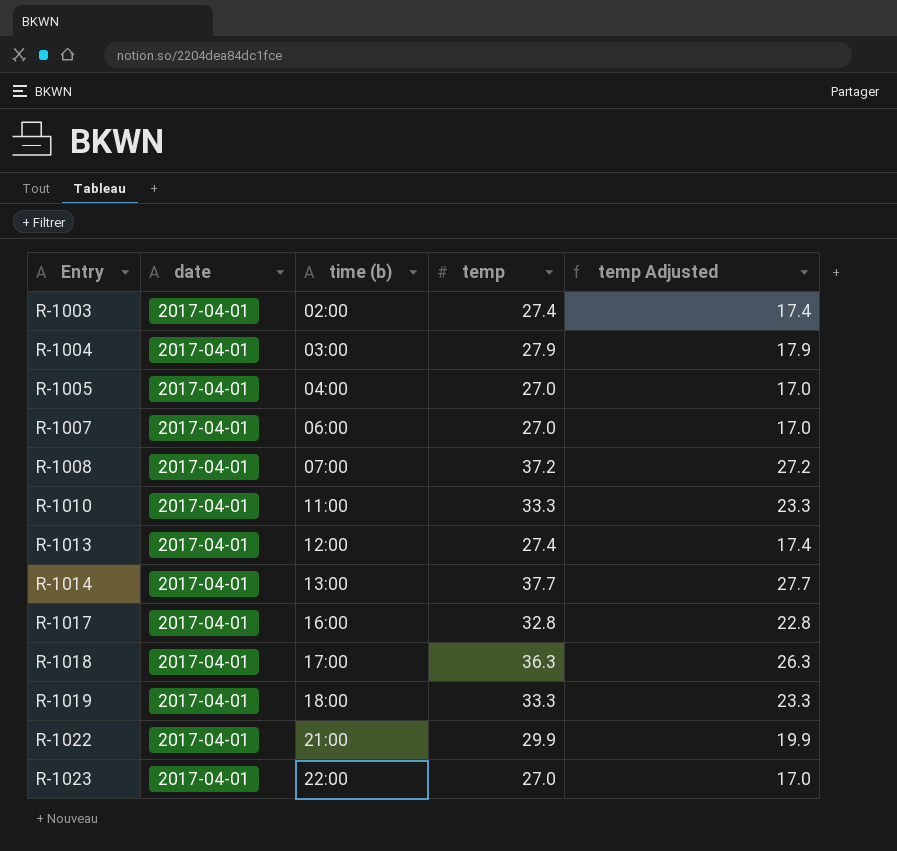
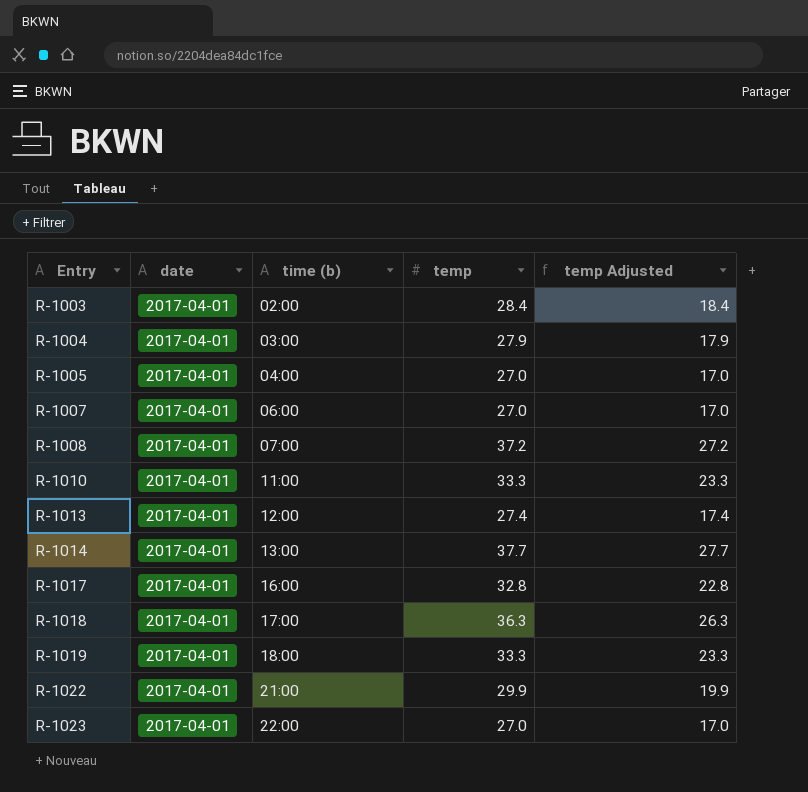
R-1003 | temp: 27.4 -> 28.4
R-1003 | temp Adjusted: 17.4 -> 18.4

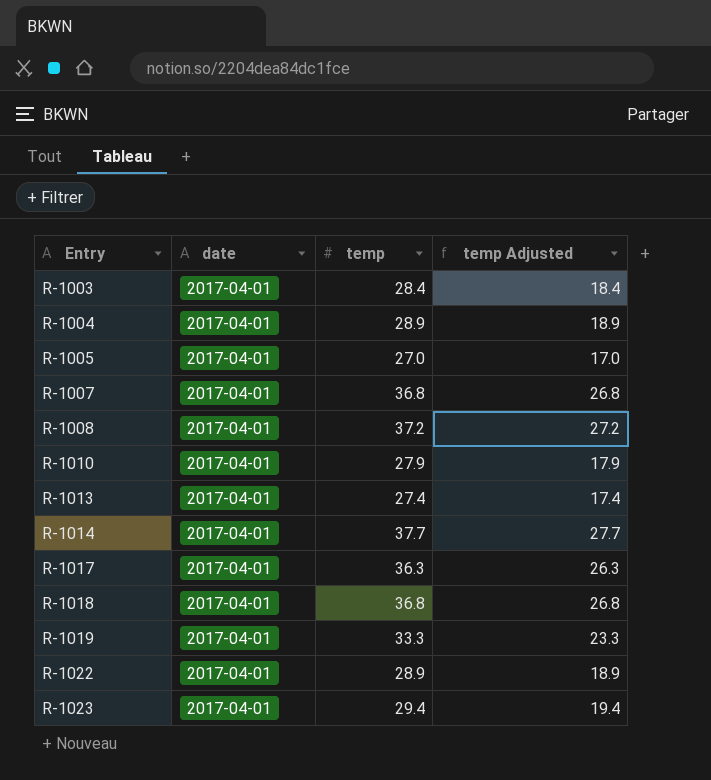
column time (b) | position: 3 -> none
R-1004 | temp: 27.9 -> 28.9
R-1004 | temp Adjusted: 17.9 -> 18.9
R-1007 | temp: 27.0 -> 36.8
R-1007 | temp Adjusted: 17.0 -> 26.8
R-1010 | temp: 33.3 -> 27.9
R-1010 | temp Adjusted: 23.3 -> 17.9
R-1017 | temp: 32.8 -> 36.3
R-1017 | temp Adjusted: 22.8 -> 26.3
R-1018 | temp: 36.3 -> 36.8
R-1018 | temp Adjusted: 26.3 -> 26.8
R-1022 | temp: 29.9 -> 28.9
R-1022 | temp Adjusted: 19.9 -> 18.9
R-1023 | temp: 27.0 -> 29.4
R-1023 | temp Adjusted: 17.0 -> 19.4

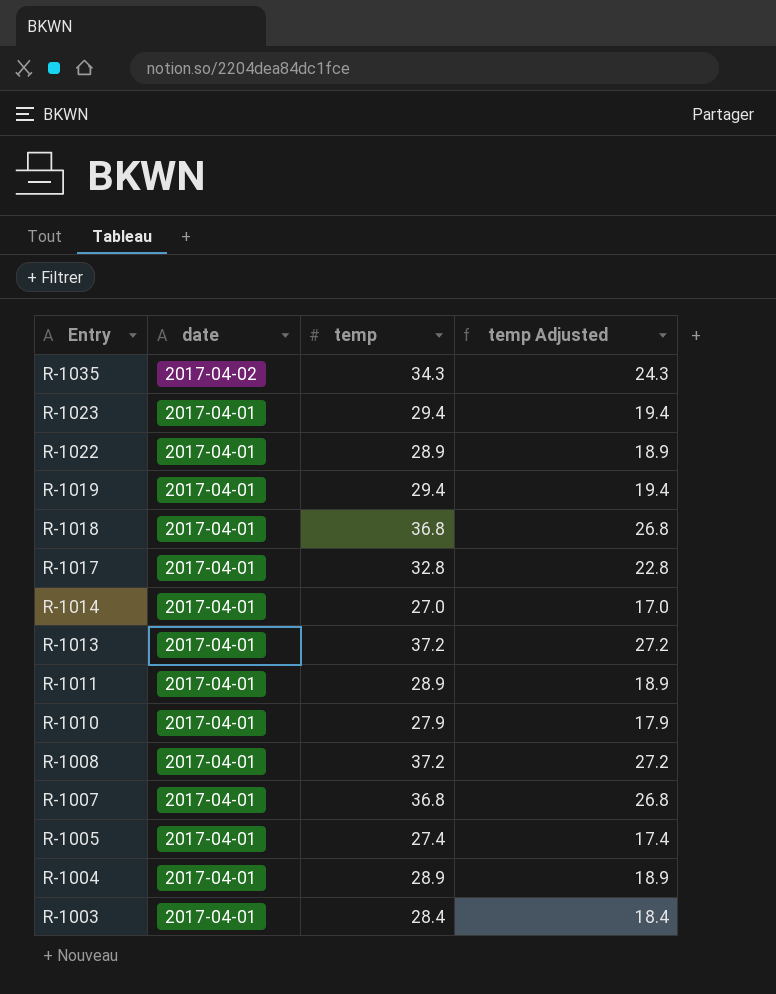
row order: Entry ascending -> Entry descending
row R-1035: none -> 2017-04-02 | 34.3 | 24.3
R-1019 | temp: 33.3 -> 29.4
R-1019 | temp Adjusted: 23.3 -> 19.4
R-1017 | temp: 36.3 -> 32.8
R-1017 | temp Adjusted: 26.3 -> 22.8
R-1014 | temp: 37.7 -> 27.0
R-1014 | temp Adjusted: 27.7 -> 17.0
R-1013 | temp: 27.4 -> 37.2
R-1013 | temp Adjusted: 17.4 -> 27.2
row R-1011: none -> 2017-04-01 | 28.9 | 18.9
R-1005 | temp: 27.0 -> 27.4
R-1005 | temp Adjusted: 17.0 -> 17.4

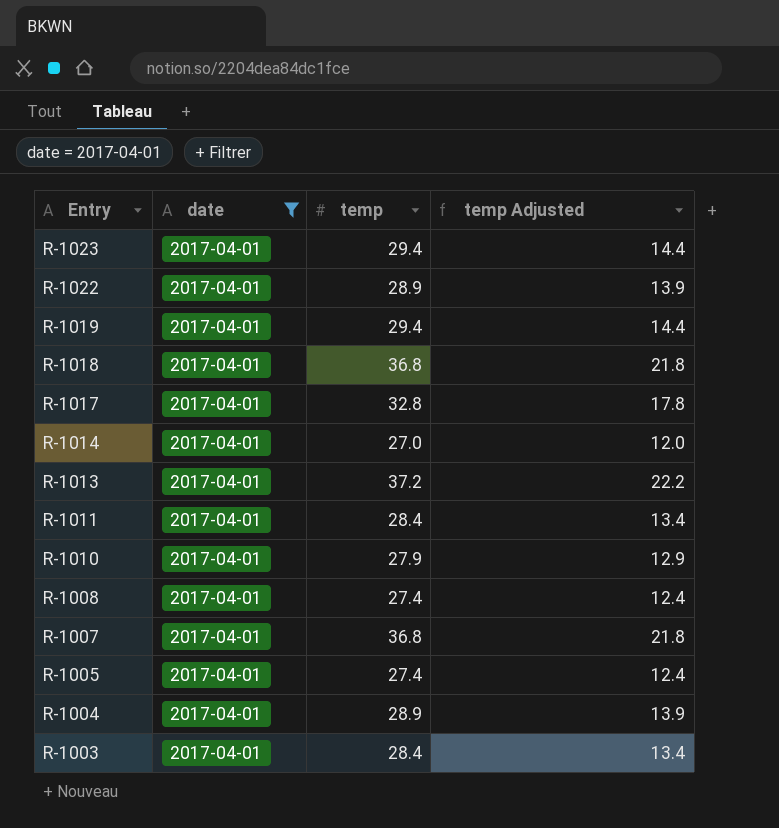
filter: none -> date = 2017-04-01
column temp Adjusted | formula: [temp] - 10 -> [temp] - 15
R-1011 | temp: 28.9 -> 28.4
R-1008 | temp: 37.2 -> 27.4

